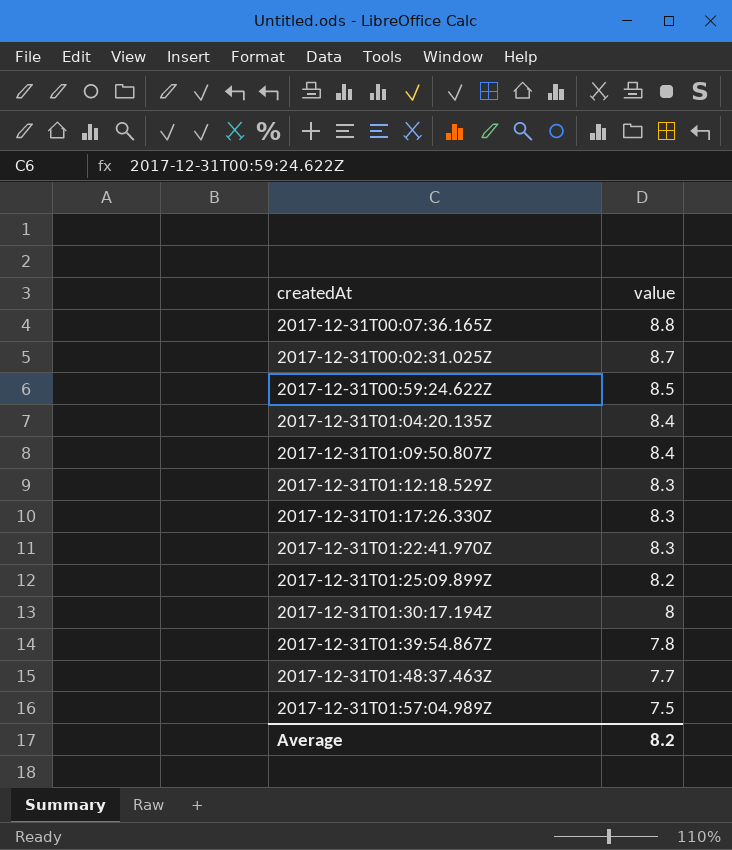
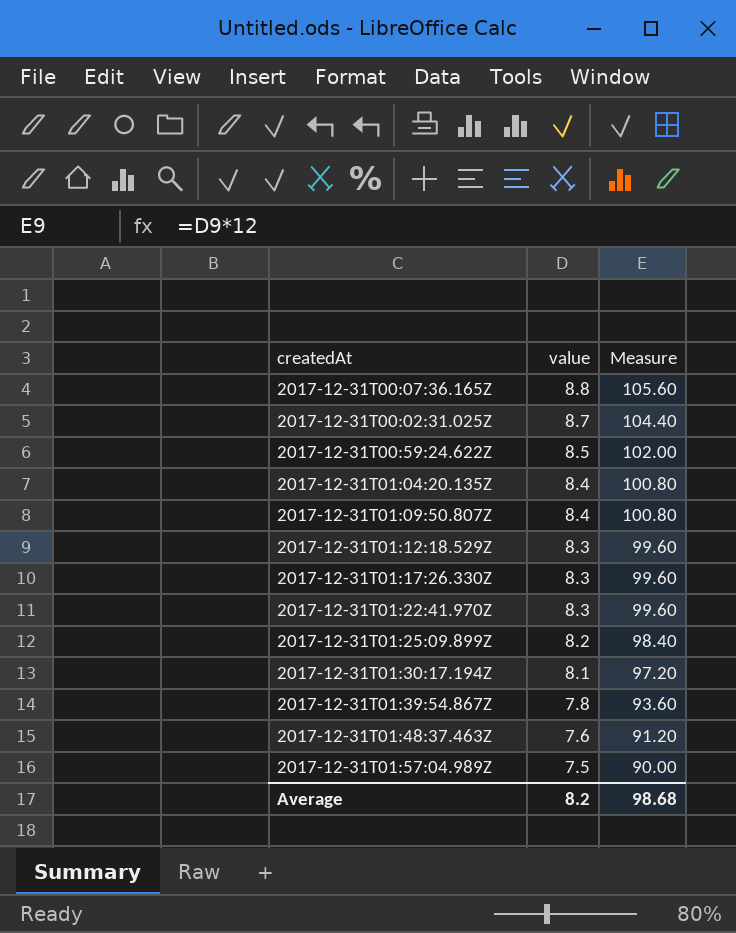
column Measure | formula: none -> [value] * 12
2017-12-31T01:30:17.194Z | value: 8 -> 8.1
2017-12-31T01:48:37.463Z | value: 7.7 -> 7.6

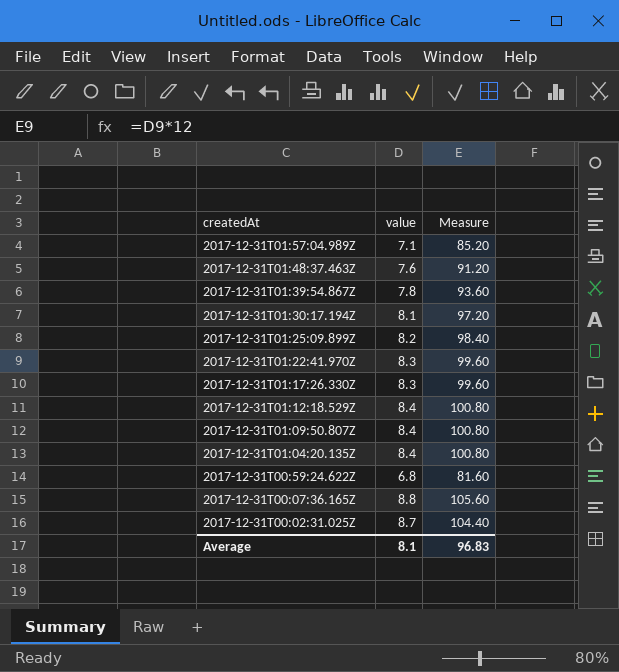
row order: value descending -> createdAt descending
2017-12-31T01:57:04.989Z | value: 7.5 -> 7.1
2017-12-31T01:57:04.989Z | Measure: 90.00 -> 85.20
2017-12-31T01:12:18.529Z | value: 8.3 -> 8.4
2017-12-31T01:12:18.529Z | Measure: 99.60 -> 100.80
2017-12-31T00:59:24.622Z | value: 8.5 -> 6.8
2017-12-31T00:59:24.622Z | Measure: 102.00 -> 81.60
Average | value: 8.2 -> 8.1
Average | Measure: 98.68 -> 96.83

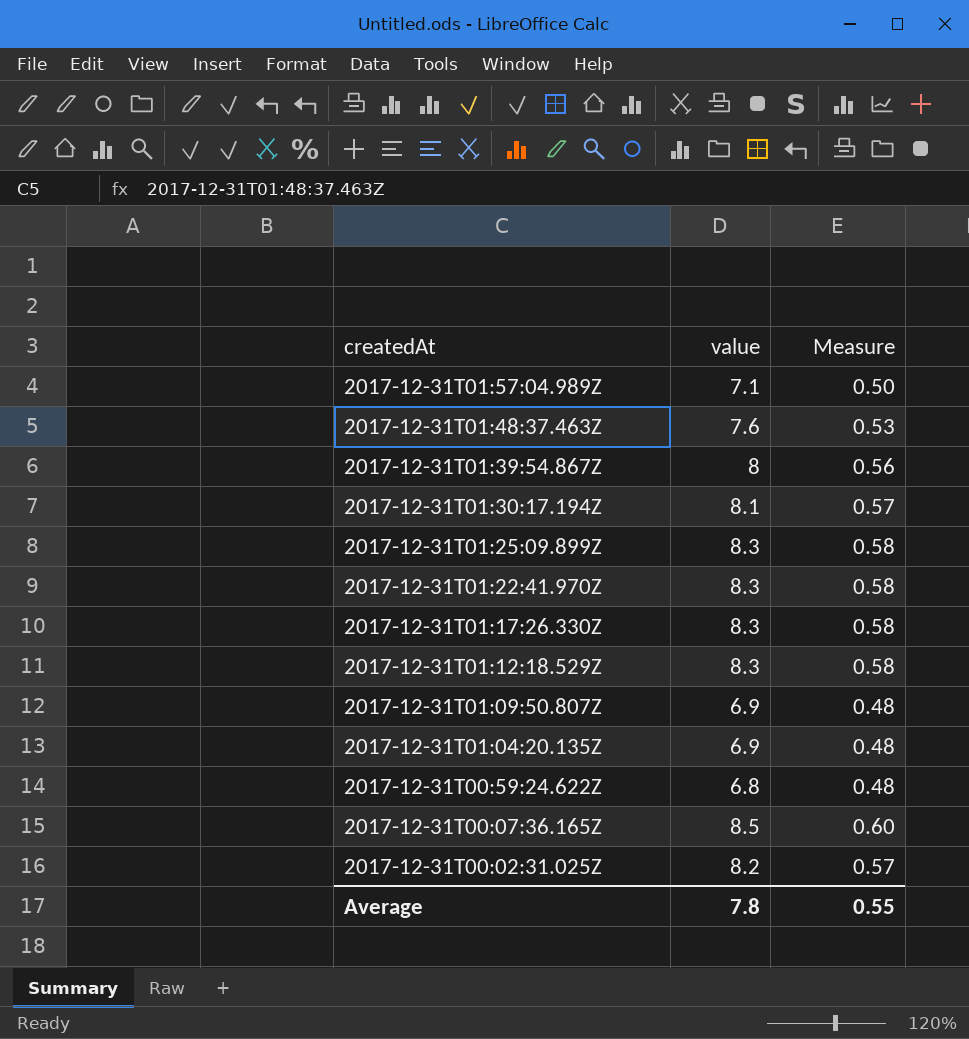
column Measure | formula: [value] * 12 -> [value] * 0.07
2017-12-31T01:39:54.867Z | value: 7.8 -> 8
2017-12-31T01:25:09.899Z | value: 8.2 -> 8.3
2017-12-31T01:12:18.529Z | value: 8.4 -> 8.3
2017-12-31T01:09:50.807Z | value: 8.4 -> 6.9
2017-12-31T01:04:20.135Z | value: 8.4 -> 6.9
2017-12-31T00:07:36.165Z | value: 8.8 -> 8.5
2017-12-31T00:02:31.025Z | value: 8.7 -> 8.2
Average | value: 8.1 -> 7.8
Average | Measure: 96.83 -> 0.55

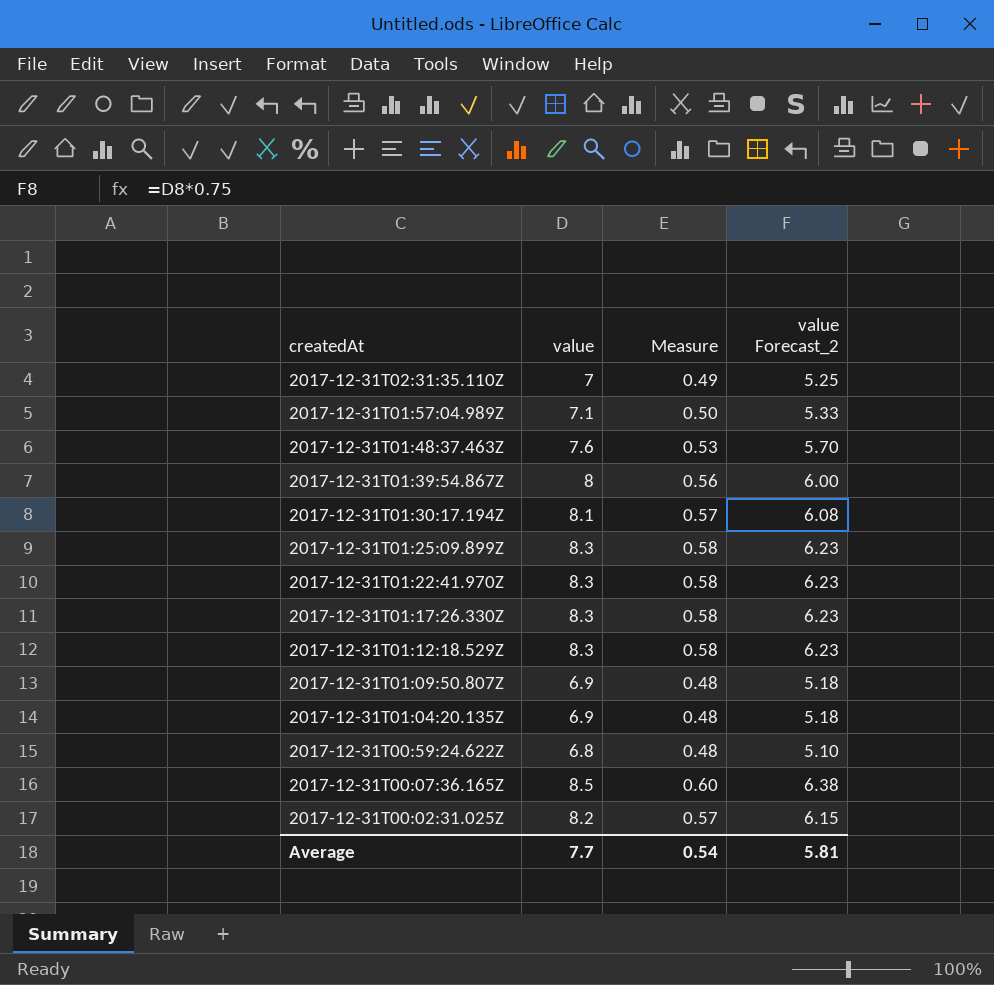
column value Forecast_2 | formula: none -> [value] * 0.75
row 2017-12-31T02:31:35.110Z: none -> 7 | 0.49 | 5.25
Average | value: 7.8 -> 7.7
Average | Measure: 0.55 -> 0.54

